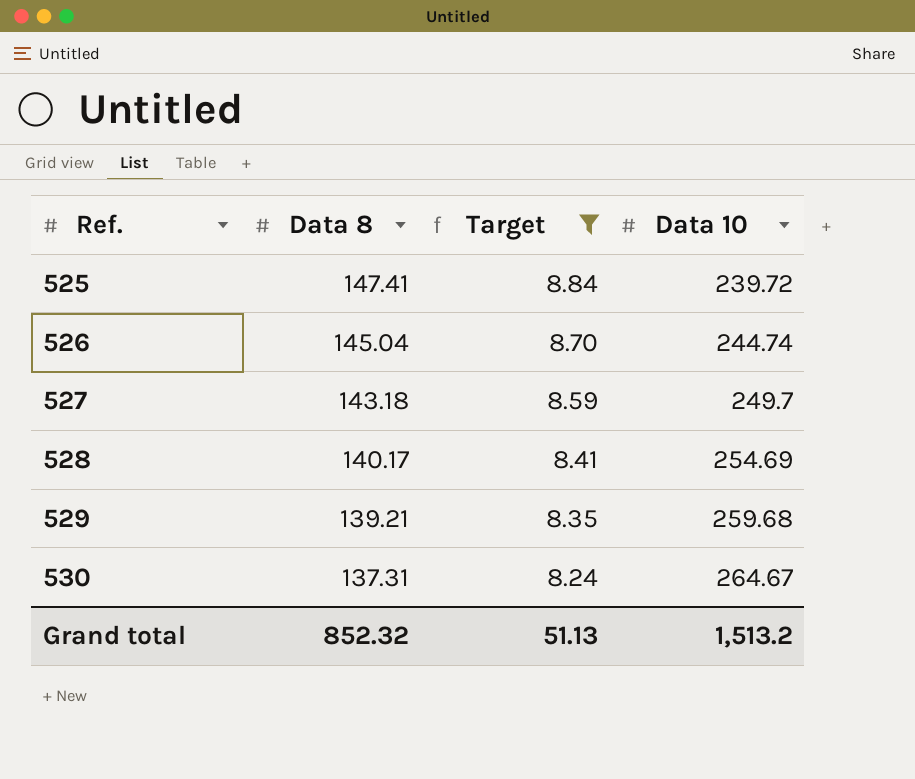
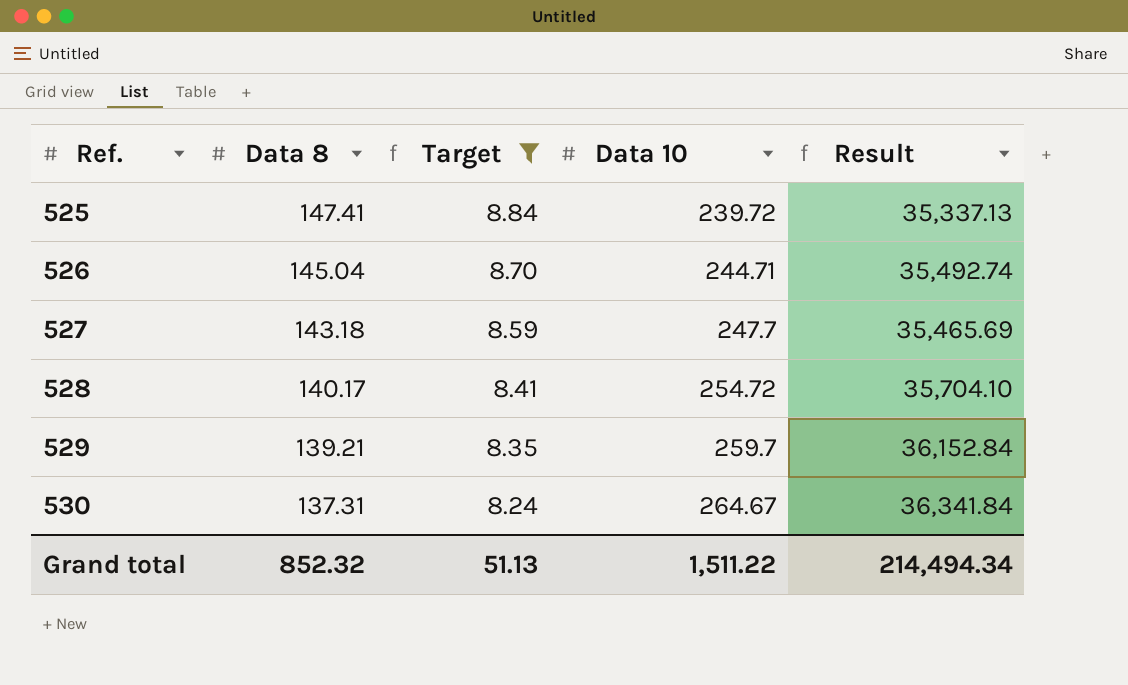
column Result | formula: none -> [Data 8] * [Data 10]
526 | Data 10: 244.74 -> 244.71
527 | Data 10: 249.7 -> 247.7
528 | Data 10: 254.69 -> 254.72
529 | Data 10: 259.68 -> 259.7
Grand total | Data 10: 1,513.2 -> 1,511.22

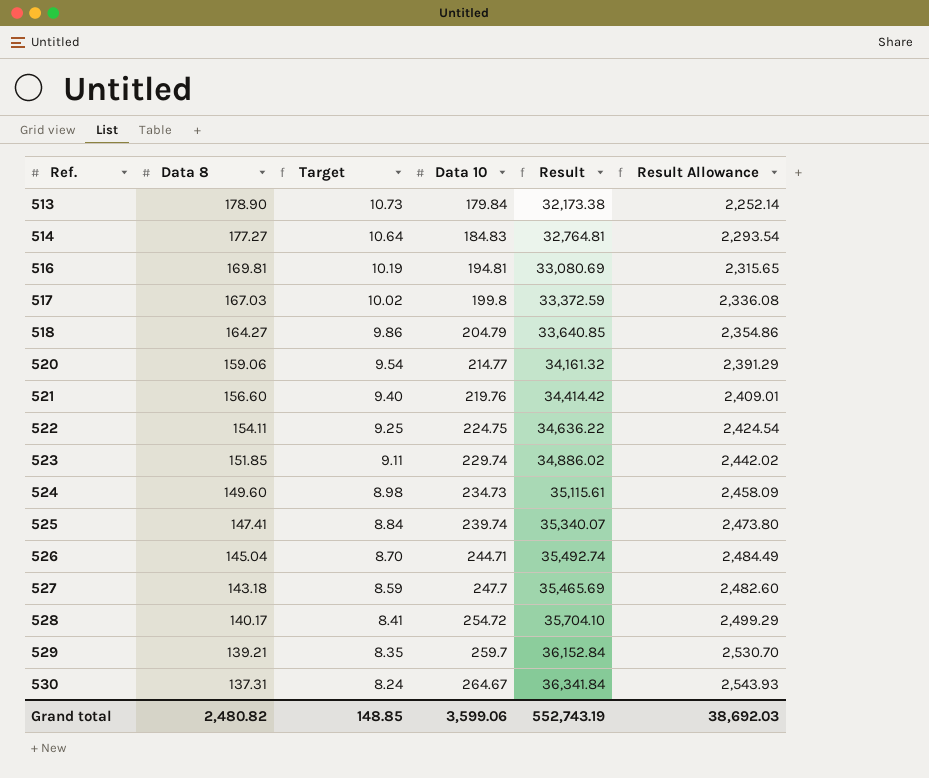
filter: Target <= 8.84 -> none
column Result Allowance | formula: none -> [Result] * 0.07
525 | Data 10: 239.72 -> 239.74
525 | Result: 35,337.13 -> 35,340.07
Grand total | Data 8: 852.32 -> 2,480.82
Grand total | Target: 51.13 -> 148.85
Grand total | Data 10: 1,511.22 -> 3,599.06
Grand total | Result: 214,494.34 -> 552,743.19

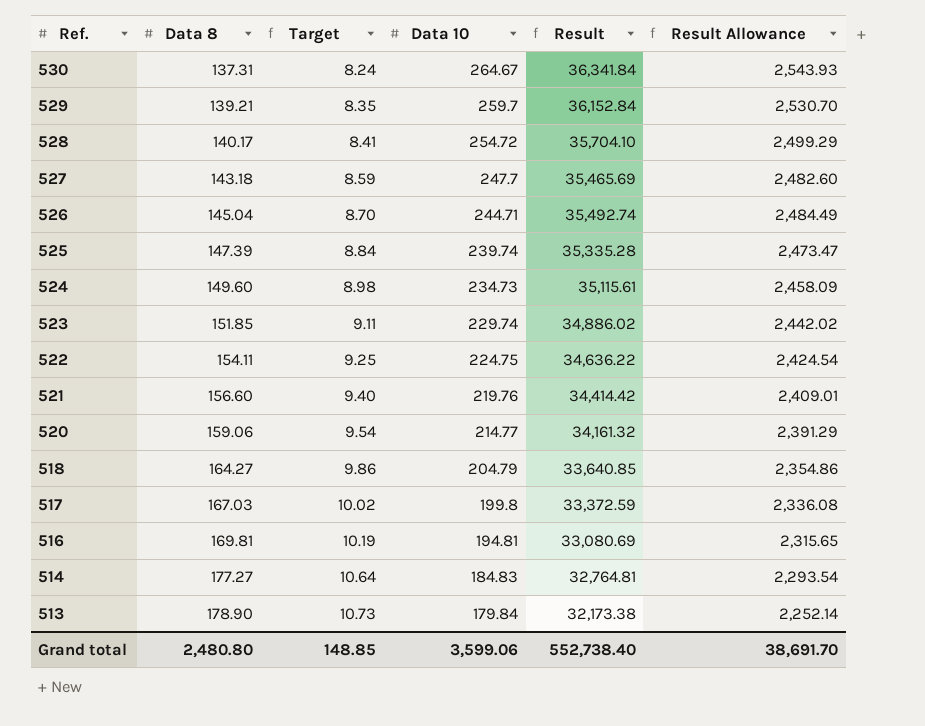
row order: Ref. ascending -> Ref. descending
525 | Data 8: 147.41 -> 147.39
525 | Result: 35,340.07 -> 35,335.28
525 | Result Allowance: 2,473.80 -> 2,473.47
Grand total | Data 8: 2,480.82 -> 2,480.80
Grand total | Result: 552,743.19 -> 552,738.40
Grand total | Result Allowance: 38,692.03 -> 38,691.70

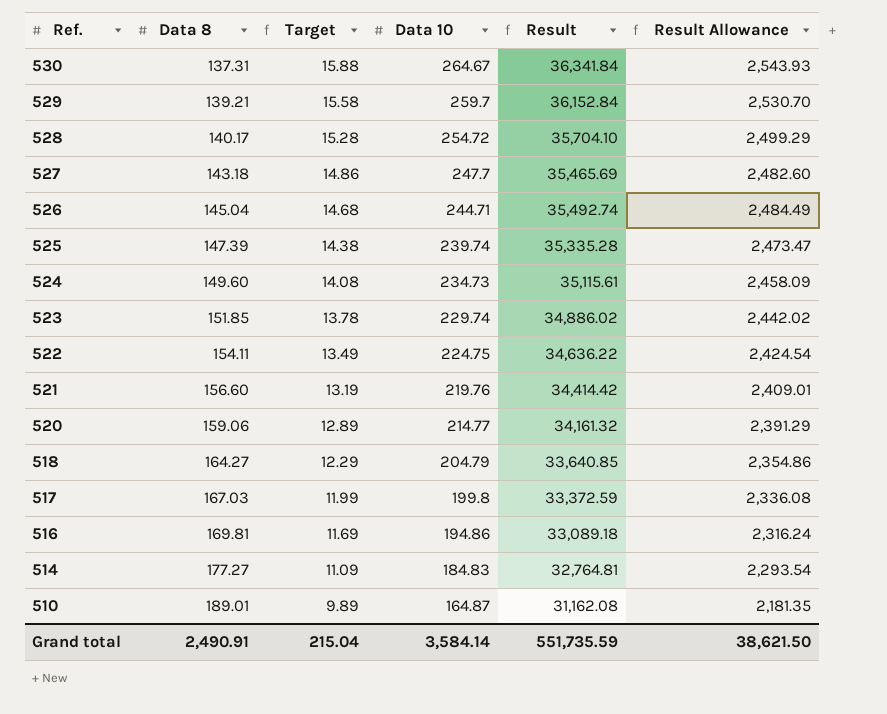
column Target | formula: [Data 8] * 0.06 -> [Data 10] * 0.06
row 513: 178.90 | 10.73 | 179.84 | 32,173.38 | 2,252.14 -> none
516 | Data 10: 194.81 -> 194.86
516 | Result: 33,080.69 -> 33,089.18
516 | Result Allowance: 2,315.65 -> 2,316.24
row 510: none -> 189.01 | 9.89 | 164.87 | 31,162.08 | 2,181.35
Grand total | Data 8: 2,480.80 -> 2,490.91
Grand total | Target: 148.85 -> 215.04
Grand total | Data 10: 3,599.06 -> 3,584.14
Grand total | Result: 552,738.40 -> 551,735.59
Grand total | Result Allowance: 38,691.70 -> 38,621.50

